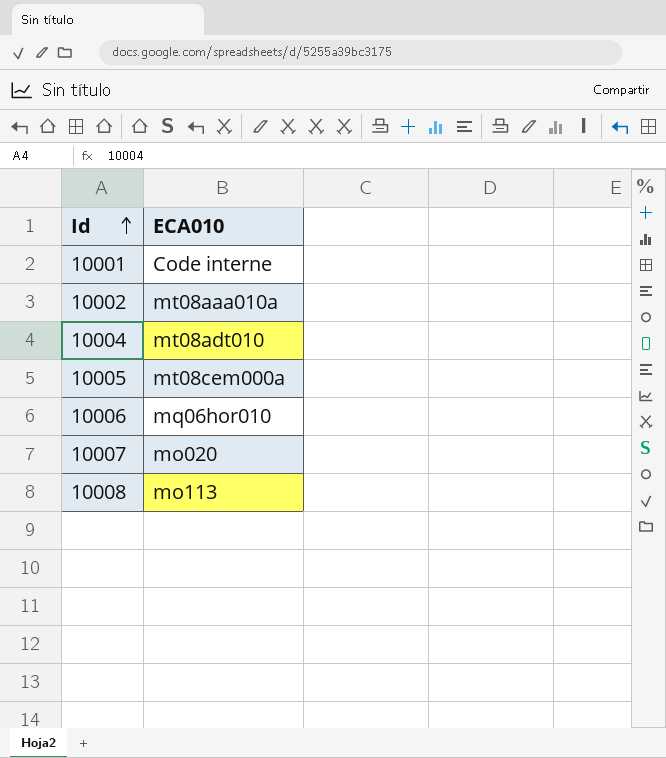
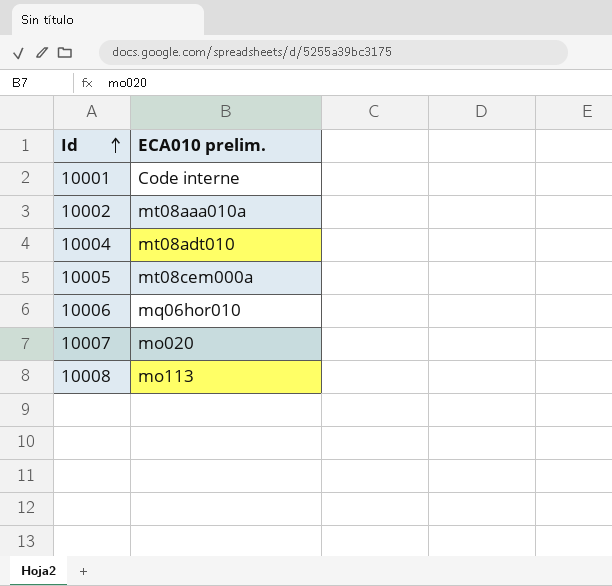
column name: ECA010 -> ECA010 prelim.

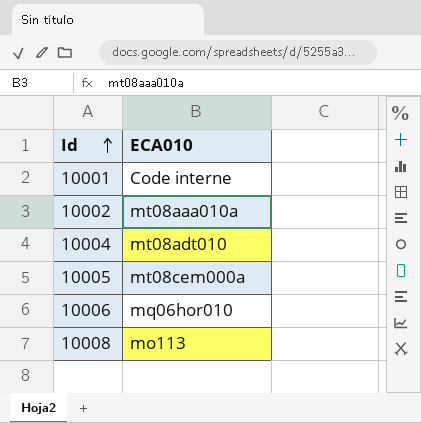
column name: ECA010 prelim. -> ECA010
row 10007: mo020 -> none

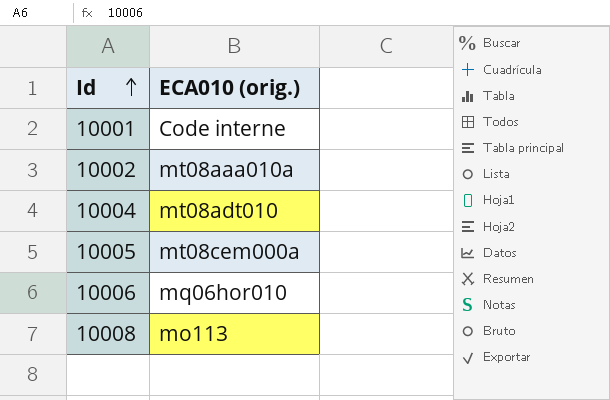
column name: ECA010 -> ECA010 (orig.)

